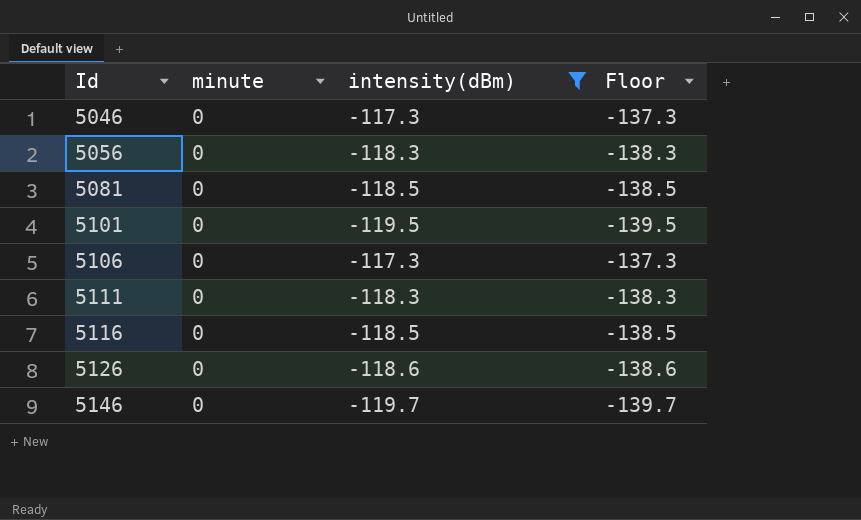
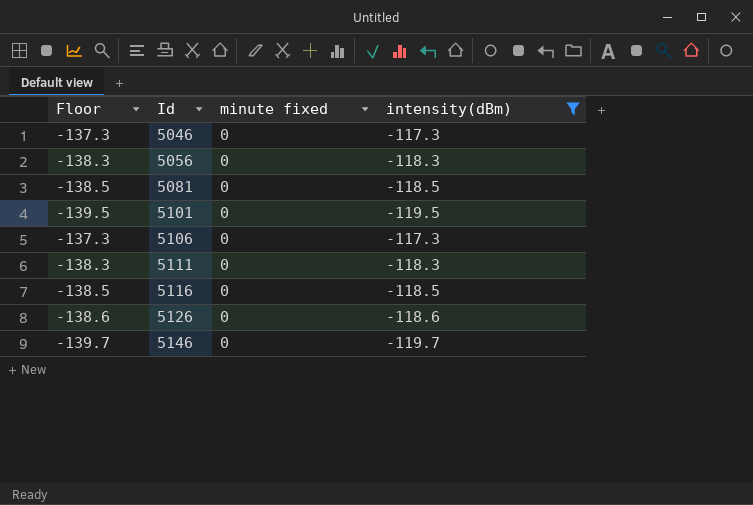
column Floor | position: 4 -> 1
column name: minute -> minute fixed

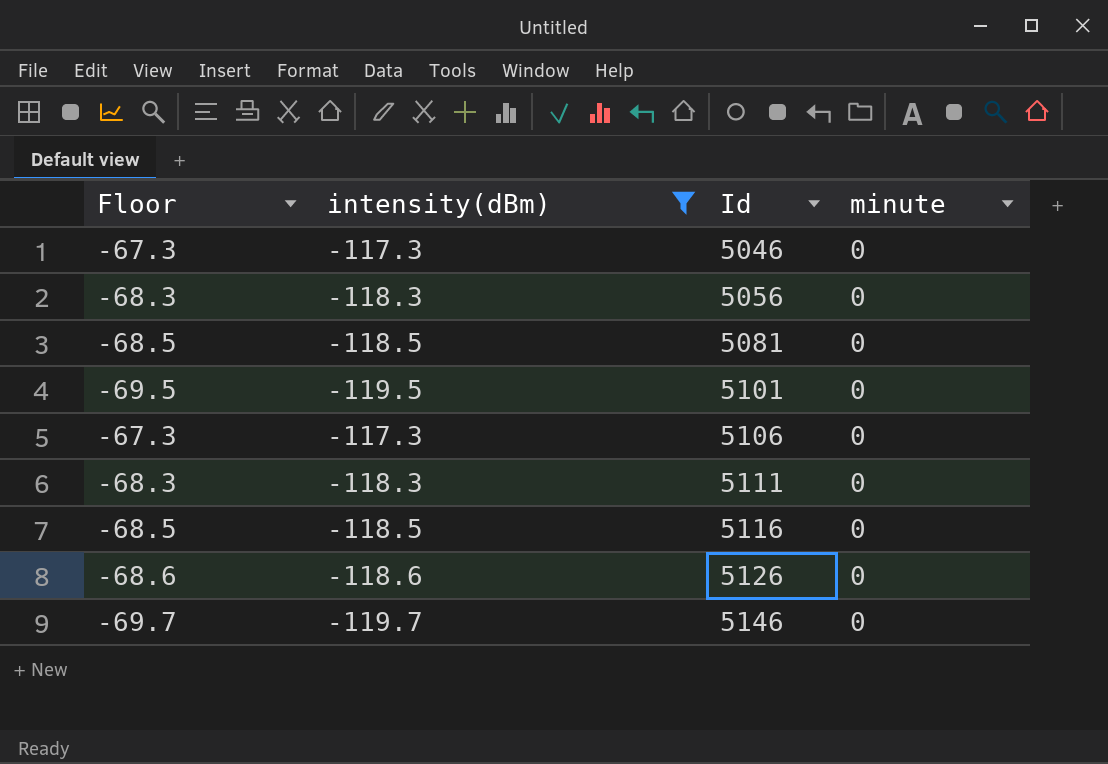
column Floor | formula: [intensity(dBm)] - 20 -> [intensity(dBm)] + 50
column intensity(dBm) | position: 4 -> 2
column name: minute fixed -> minute

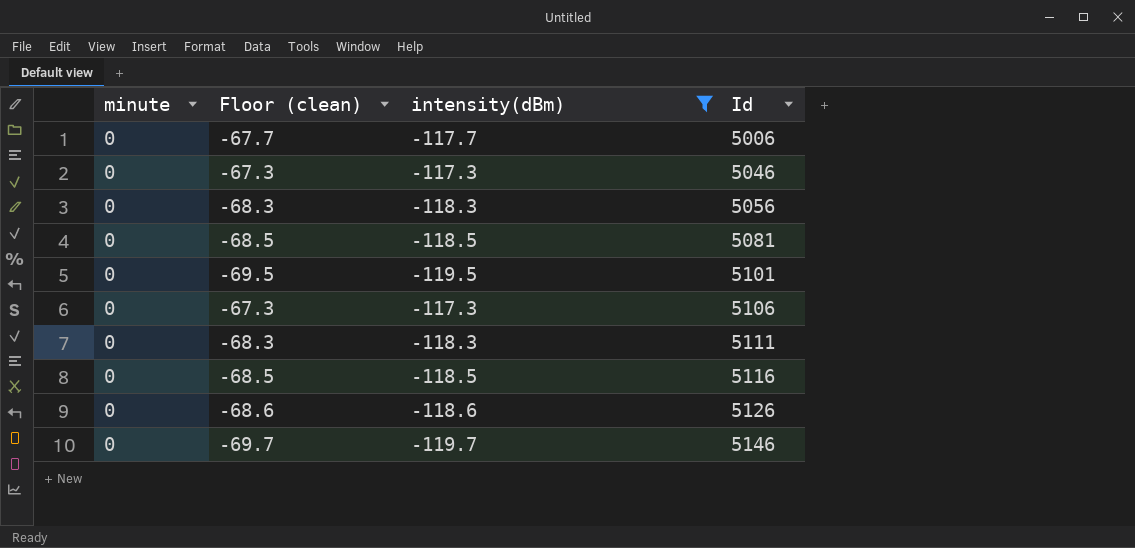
column minute | position: 4 -> 1
column name: Floor -> Floor (clean)
row 5006: none -> 0 | -67.7 | -117.7

